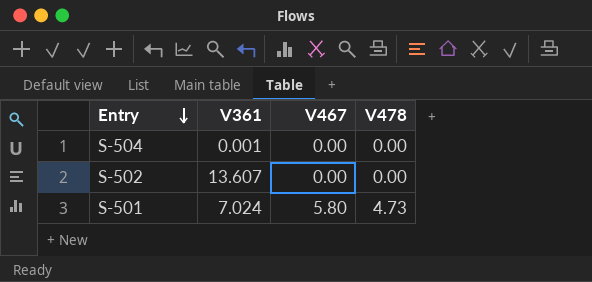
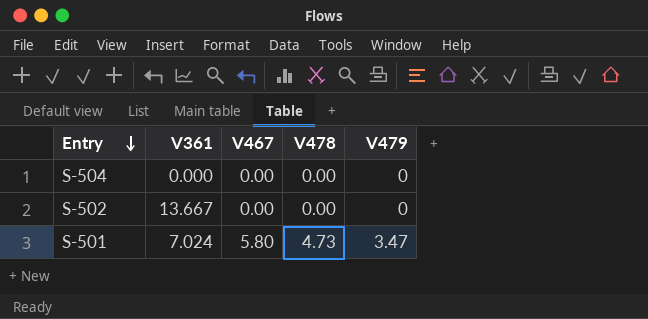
column V479 | position: none -> 5
S-504 | V361: 0.001 -> 0.000
S-502 | V361: 13.607 -> 13.667

